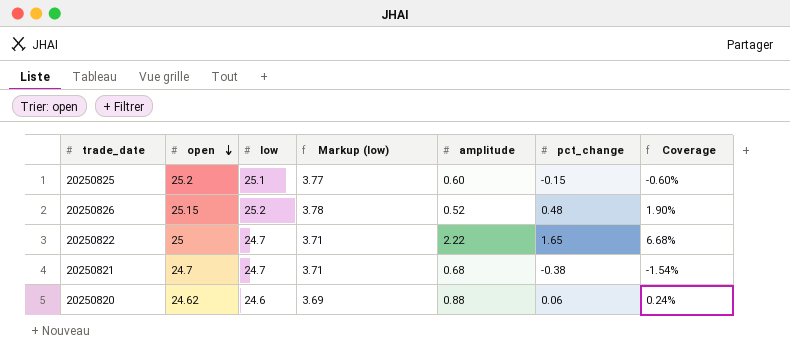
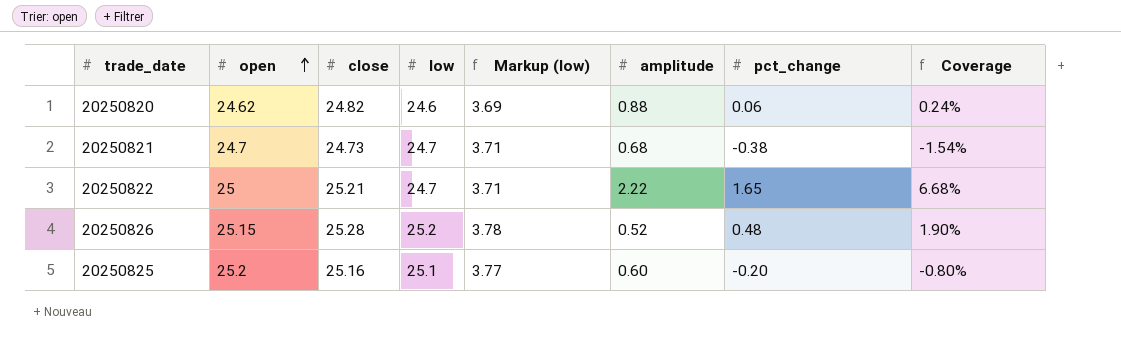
row order: open descending -> open ascending
column close | position: none -> 3
20250825 | pct_change: -0.15 -> -0.20
20250825 | Coverage: -0.60% -> -0.80%

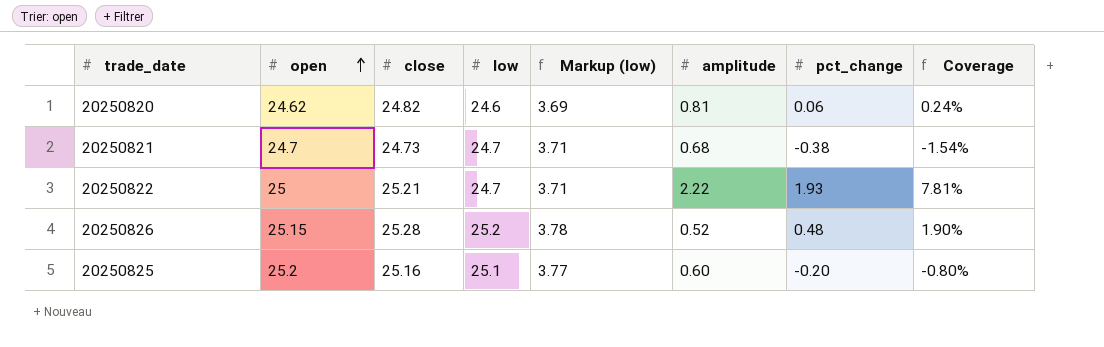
20250820 | amplitude: 0.88 -> 0.81
20250822 | pct_change: 1.65 -> 1.93
20250822 | Coverage: 6.68% -> 7.81%

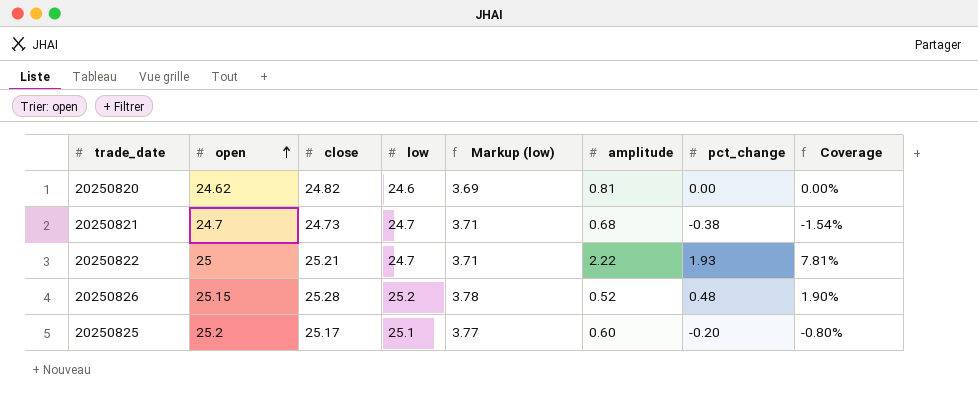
20250820 | pct_change: 0.06 -> 0.00
20250820 | Coverage: 0.24% -> 0.00%
20250825 | close: 25.16 -> 25.17

